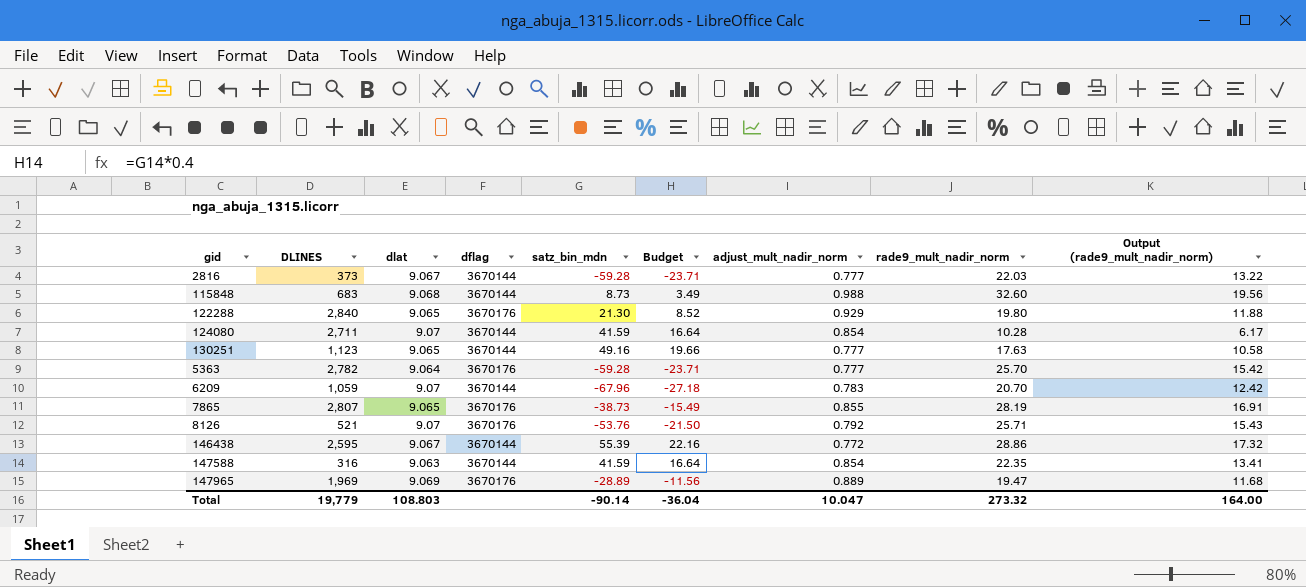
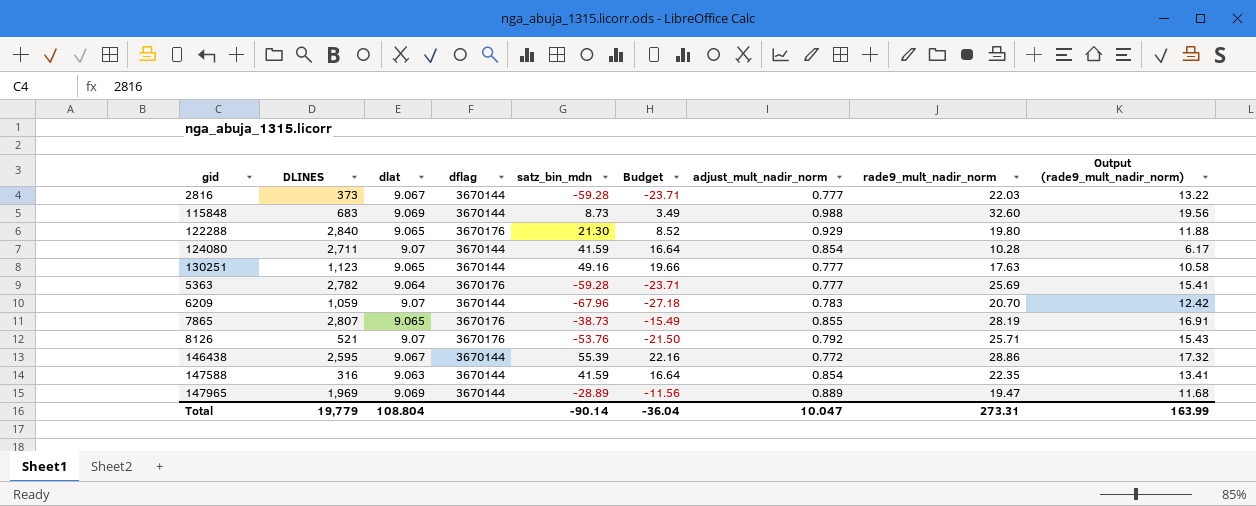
115848 | dlat: 9.068 -> 9.069
5363 | rade9_mult_nadir_norm: 25.70 -> 25.69
5363 | Output (rade9_mult_nadir_norm): 15.42 -> 15.41
147965 | dflag: 3670176 -> 3670144
Total | dlat: 108.803 -> 108.804
Total | rade9_mult_nadir_norm: 273.32 -> 273.31
Total | Output (rade9_mult_nadir_norm): 164.00 -> 163.99

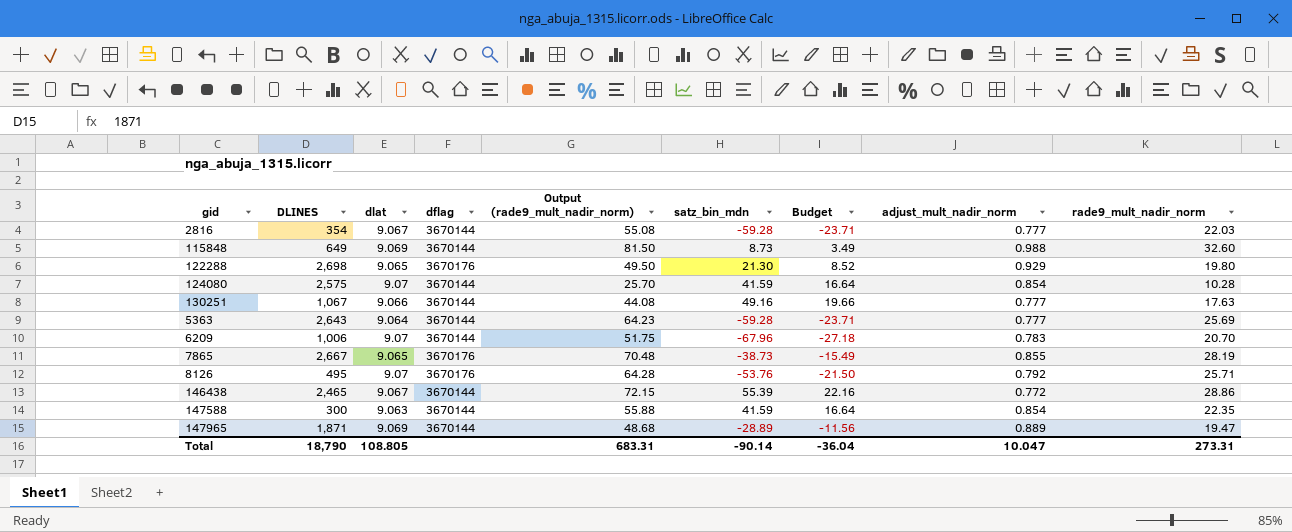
column Output (rade9_mult_nadir_norm) | formula: [rade9_mult_nadir_norm] * 0.6 -> [rade9_mult_nadir_norm] * 2.5
column Output (rade9_mult_nadir_norm) | position: 9 -> 5
2816 | DLINES: 373 -> 354
115848 | DLINES: 683 -> 649
122288 | DLINES: 2,840 -> 2,698
124080 | DLINES: 2,711 -> 2,575
130251 | DLINES: 1,123 -> 1,067
130251 | dlat: 9.065 -> 9.066
5363 | DLINES: 2,782 -> 2,643
5363 | dflag: 3670176 -> 3670144
6209 | DLINES: 1,059 -> 1,006
7865 | DLINES: 2,807 -> 2,667
8126 | DLINES: 521 -> 495
146438 | DLINES: 2,595 -> 2,465
147588 | DLINES: 316 -> 300
147965 | DLINES: 1,969 -> 1,871
Total | DLINES: 19,779 -> 18,790
Total | dlat: 108.804 -> 108.805
Total | Output (rade9_mult_nadir_norm): 163.99 -> 683.31

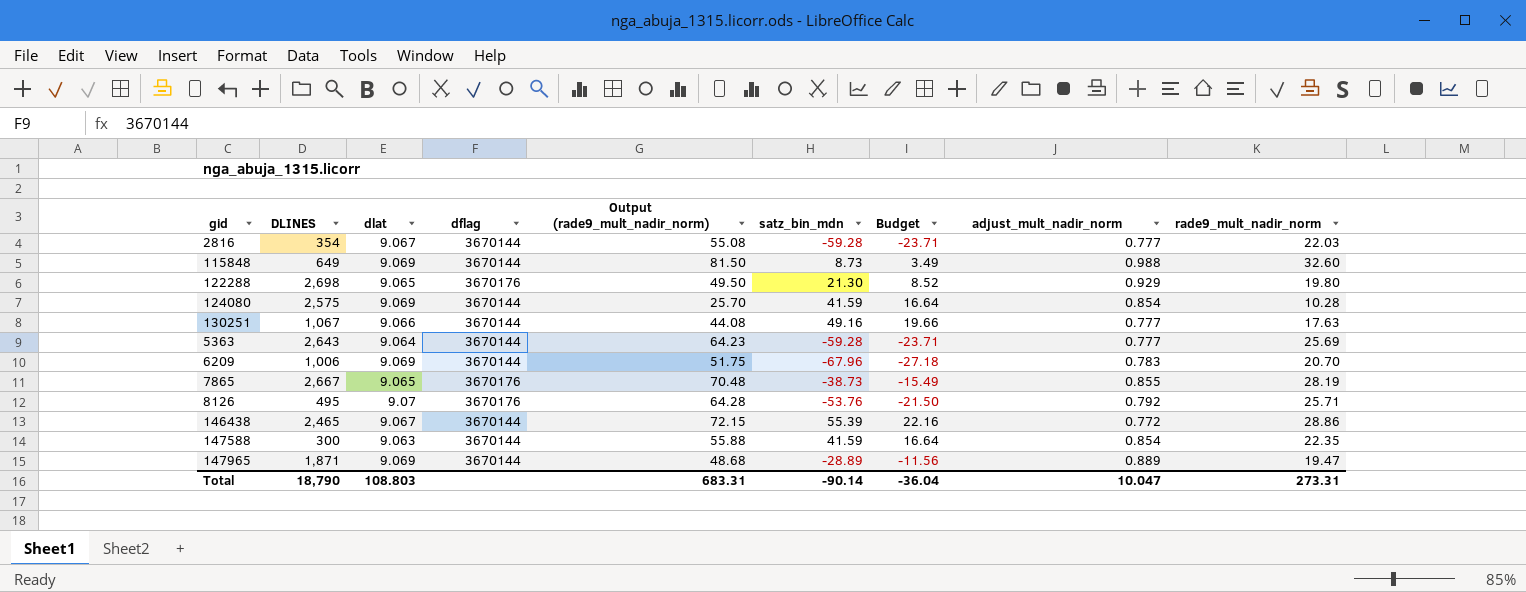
124080 | dlat: 9.07 -> 9.069
6209 | dlat: 9.07 -> 9.069
Total | dlat: 108.805 -> 108.803

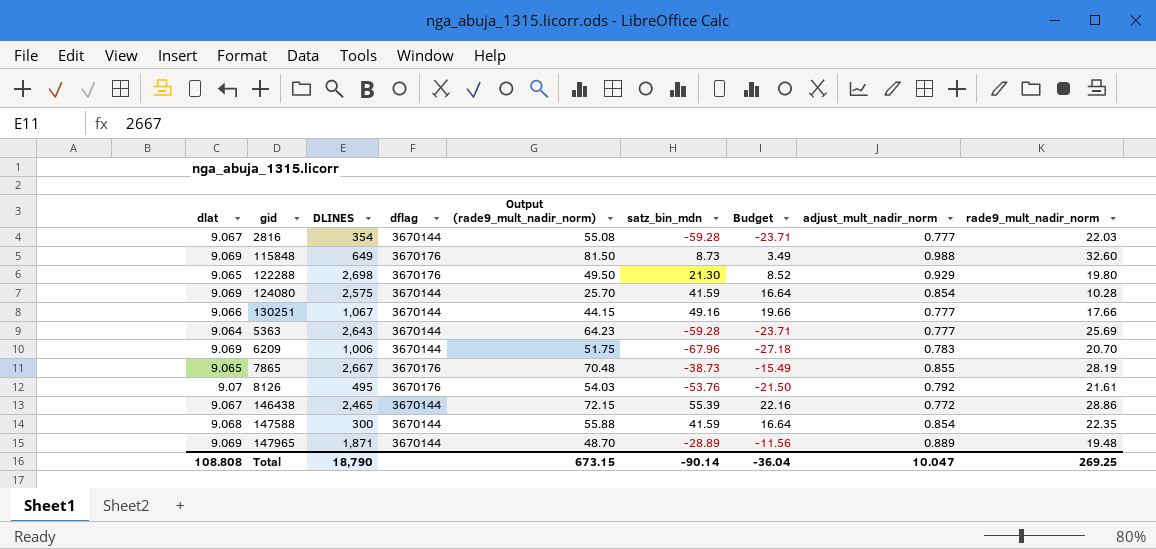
column dlat | position: 3 -> 1
115848 | dflag: 3670144 -> 3670176
130251 | Output (rade9_mult_nadir_norm): 44.08 -> 44.15
130251 | rade9_mult_nadir_norm: 17.63 -> 17.66
8126 | Output (rade9_mult_nadir_norm): 64.28 -> 54.03
8126 | rade9_mult_nadir_norm: 25.71 -> 21.61
147588 | dlat: 9.063 -> 9.068
147965 | Output (rade9_mult_nadir_norm): 48.68 -> 48.70
147965 | rade9_mult_nadir_norm: 19.47 -> 19.48
Total | dlat: 108.803 -> 108.808
Total | Output (rade9_mult_nadir_norm): 683.31 -> 673.15
Total | rade9_mult_nadir_norm: 273.31 -> 269.25

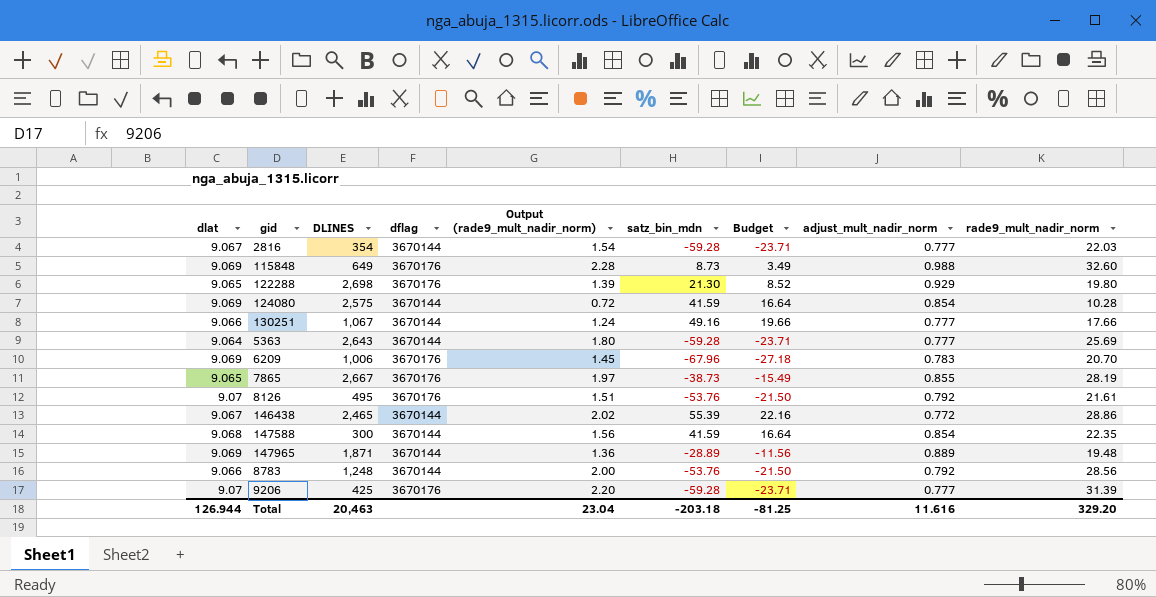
column Output (rade9_mult_nadir_norm) | formula: [rade9_mult_nadir_norm] * 2.5 -> [rade9_mult_nadir_norm] * 0.07
6209 | dflag: 3670144 -> 3670176
row 8783: none -> 9.066 | 1,248 | 3670144 | 2.00 | -53.76 | -21.50 | 0.792 | 28.56
row 9206: none -> 9.07 | 425 | 3670176 | 2.20 | -59.28 | -23.71 | 0.777 | 31.39
Total | dlat: 108.808 -> 126.944
Total | DLINES: 18,790 -> 20,463
Total | Output (rade9_mult_nadir_norm): 673.15 -> 23.04
Total | satz_bin_mdn: -90.14 -> -203.18
Total | Budget: -36.04 -> -81.25
Total | adjust_mult_nadir_norm: 10.047 -> 11.616
Total | rade9_mult_nadir_norm: 269.25 -> 329.20

